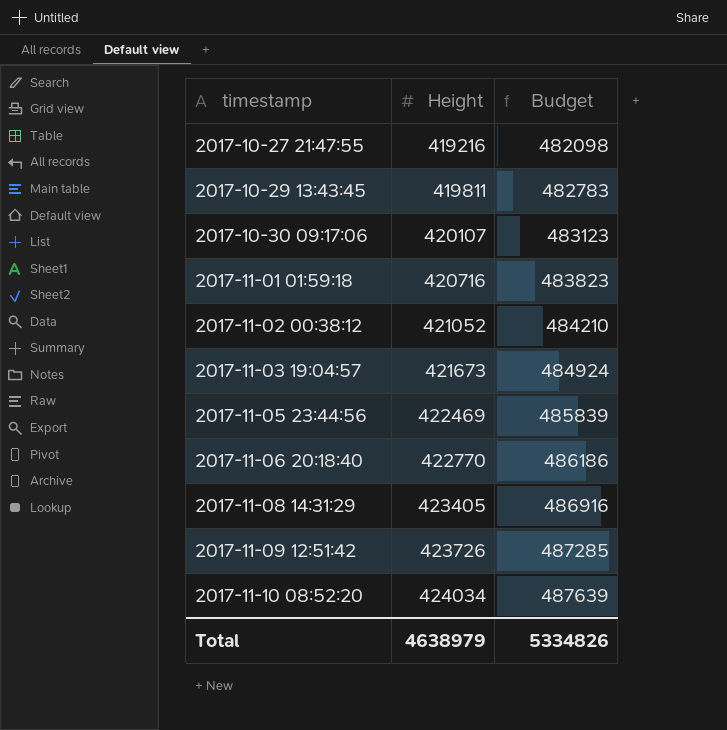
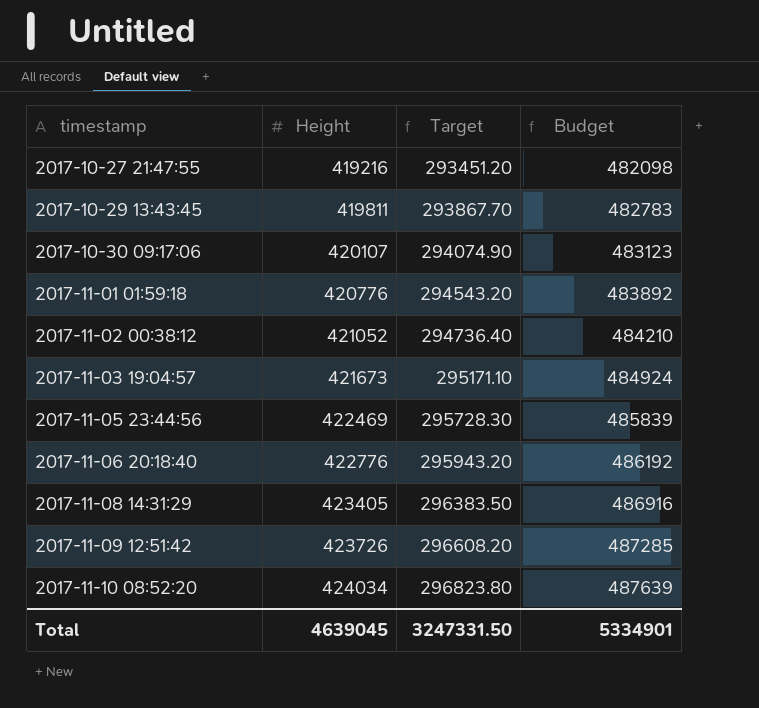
column Target | formula: none -> [Height] * 0.7
2017-11-01 01:59:18 | Height: 420716 -> 420776
2017-11-01 01:59:18 | Budget: 483823 -> 483892
2017-11-06 20:18:40 | Height: 422770 -> 422776
2017-11-06 20:18:40 | Budget: 486186 -> 486192
Total | Height: 4638979 -> 4639045
Total | Budget: 5334826 -> 5334901

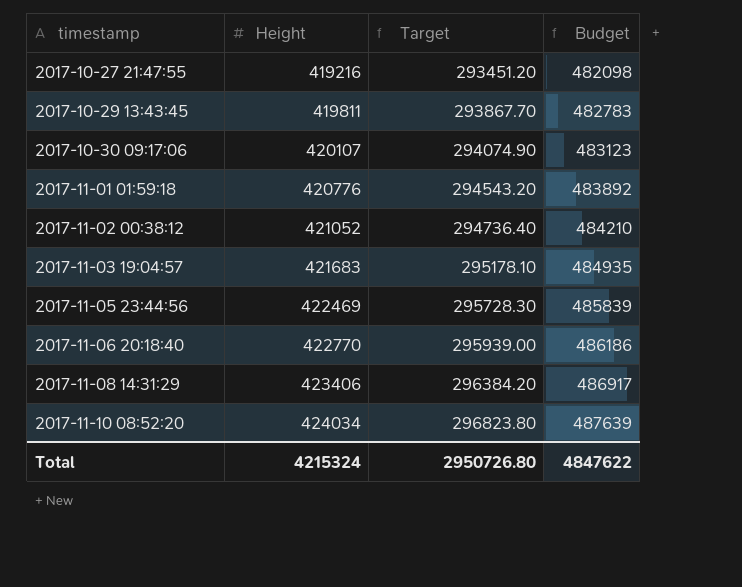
row 2017-11-09 12:51:42: 423726 | 296608.20 | 487285 -> none
2017-11-03 19:04:57 | Height: 421673 -> 421683
2017-11-03 19:04:57 | Target: 295171.10 -> 295178.10
2017-11-03 19:04:57 | Budget: 484924 -> 484935
2017-11-06 20:18:40 | Height: 422776 -> 422770
2017-11-06 20:18:40 | Target: 295943.20 -> 295939.00
2017-11-06 20:18:40 | Budget: 486192 -> 486186
2017-11-08 14:31:29 | Height: 423405 -> 423406
2017-11-08 14:31:29 | Target: 296383.50 -> 296384.20
2017-11-08 14:31:29 | Budget: 486916 -> 486917
Total | Height: 4639045 -> 4215324
Total | Target: 3247331.50 -> 2950726.80
Total | Budget: 5334901 -> 4847622

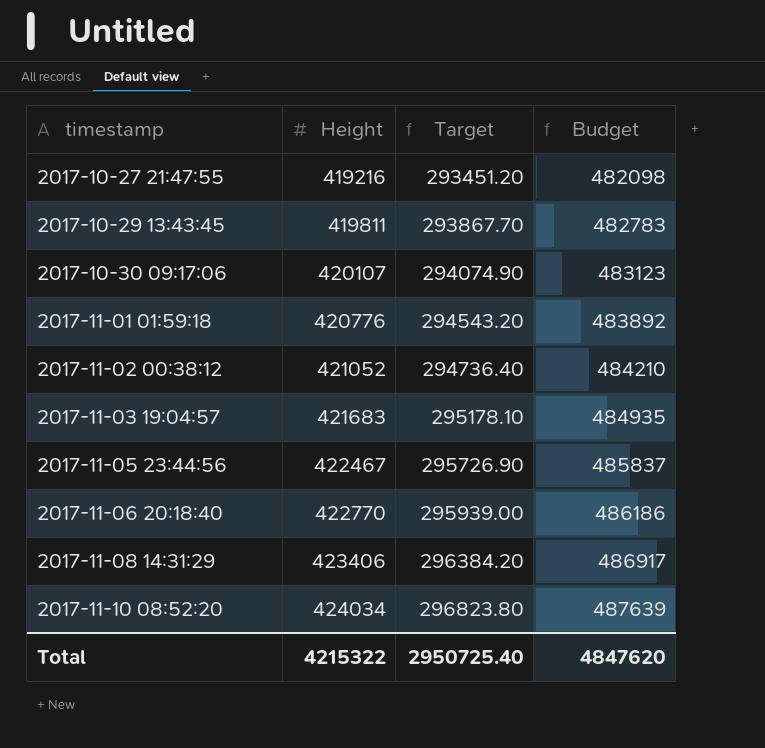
2017-11-05 23:44:56 | Height: 422469 -> 422467
2017-11-05 23:44:56 | Target: 295728.30 -> 295726.90
2017-11-05 23:44:56 | Budget: 485839 -> 485837
Total | Height: 4215324 -> 4215322
Total | Target: 2950726.80 -> 2950725.40
Total | Budget: 4847622 -> 4847620

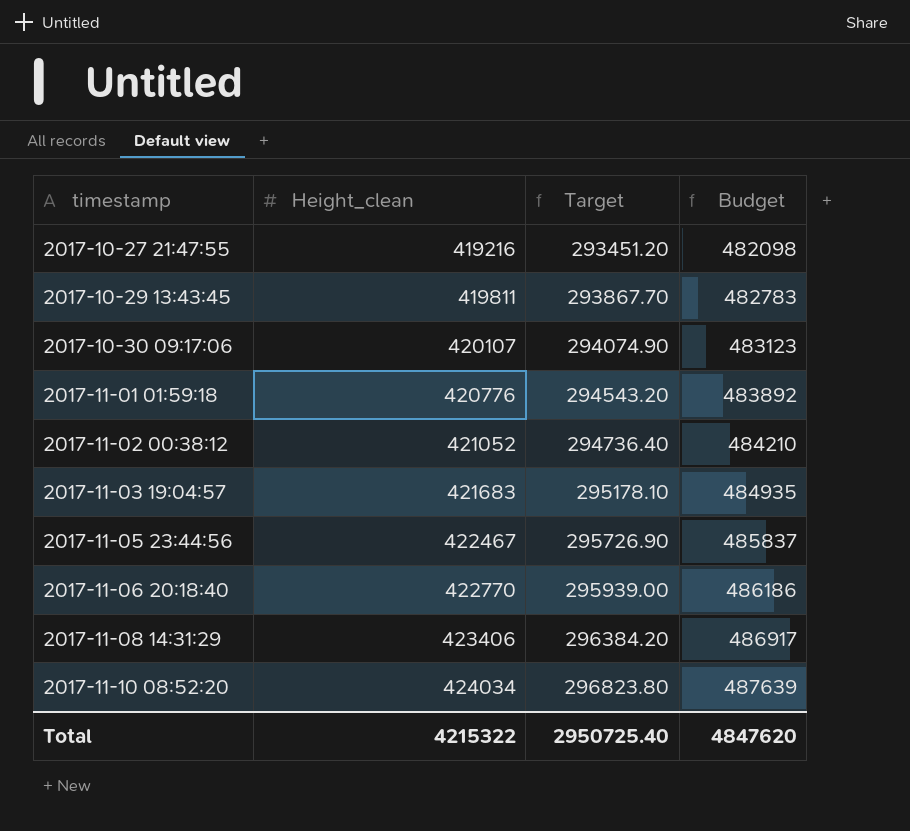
column name: Height -> Height_clean

